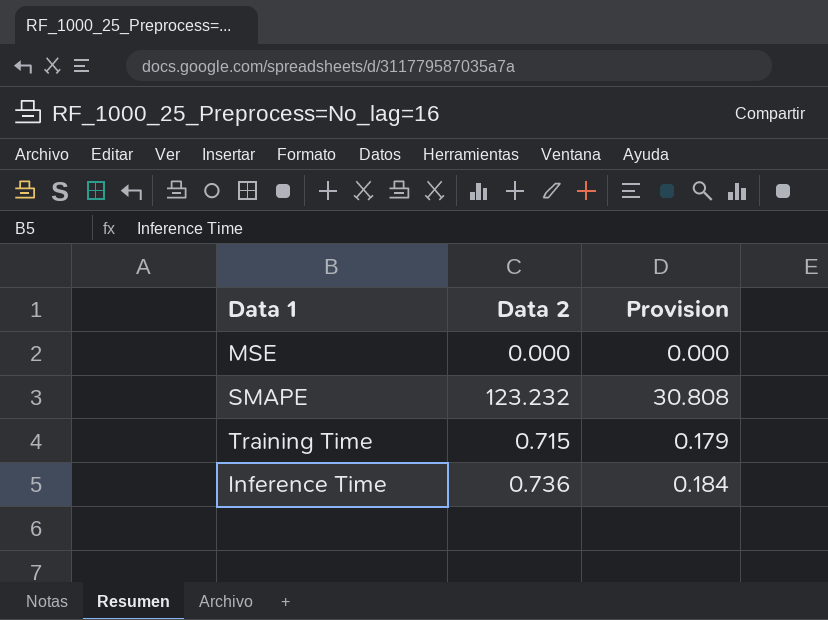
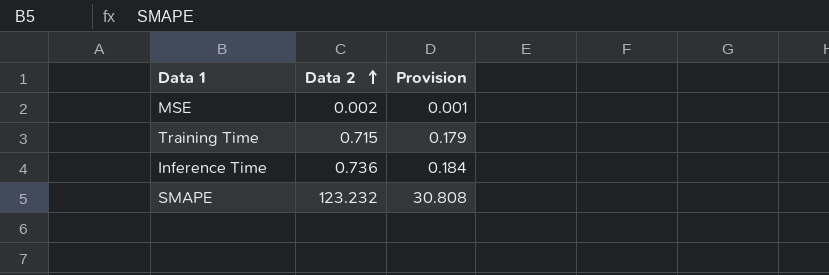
row order: none -> Data 2 ascending
MSE | Data 2: 0.000 -> 0.002
MSE | Provision: 0.000 -> 0.001

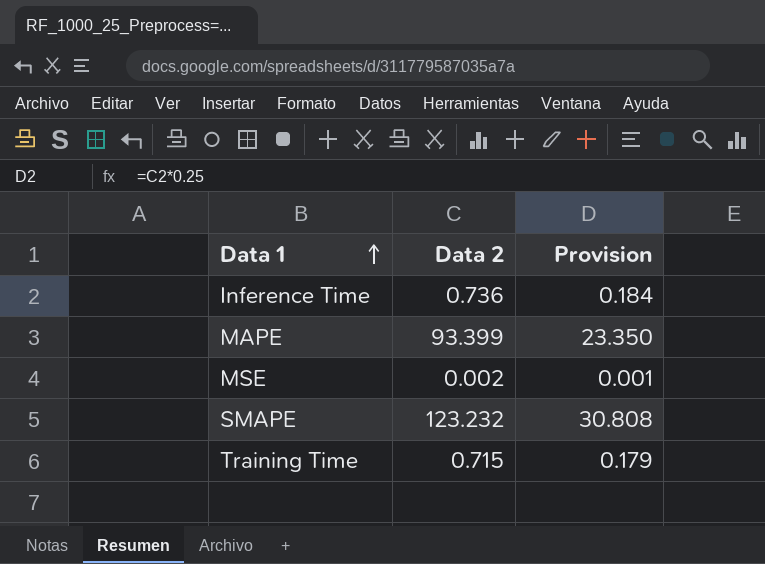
row order: Data 2 ascending -> Data 1 ascending
row MAPE: none -> 93.399 | 23.350

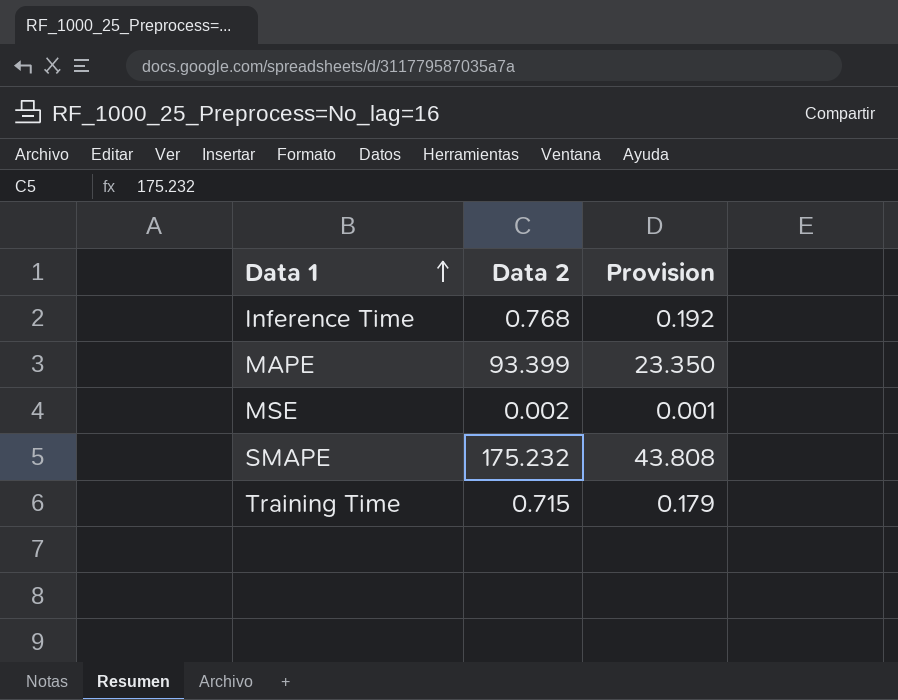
Inference Time | Data 2: 0.736 -> 0.768
Inference Time | Provision: 0.184 -> 0.192
SMAPE | Data 2: 123.232 -> 175.232
SMAPE | Provision: 30.808 -> 43.808

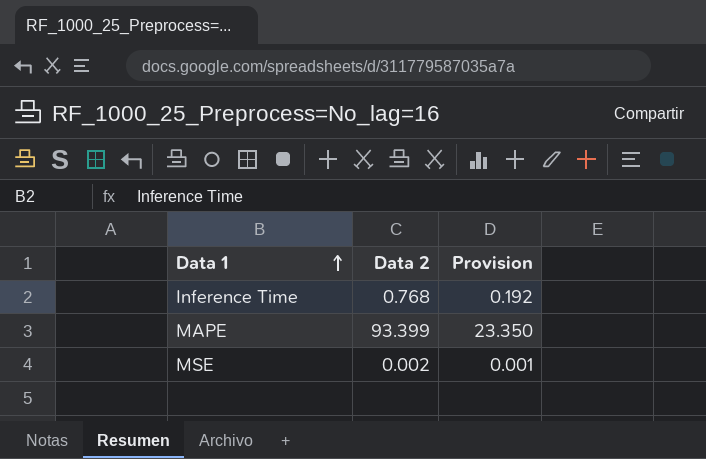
row SMAPE: 175.232 | 43.808 -> none
row Training Time: 0.715 | 0.179 -> none

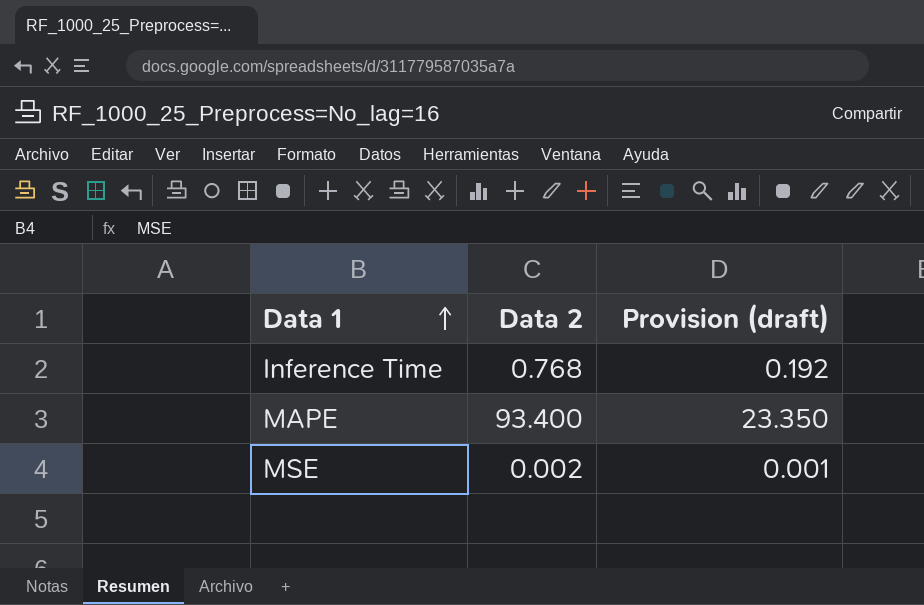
column name: Provision -> Provision (draft)
MAPE | Data 2: 93.399 -> 93.400

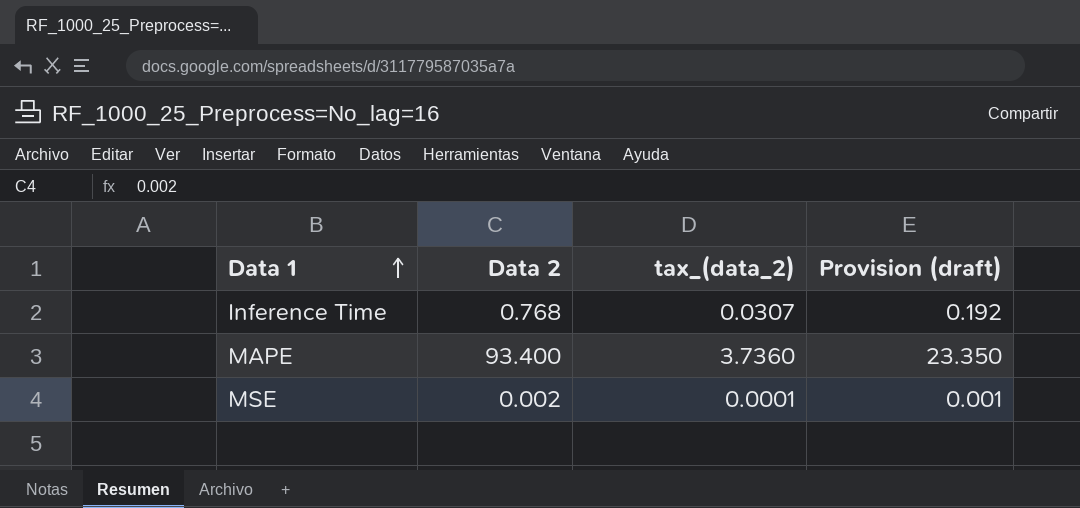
column tax_(data_2) | formula: none -> [Data 2] * 0.04

